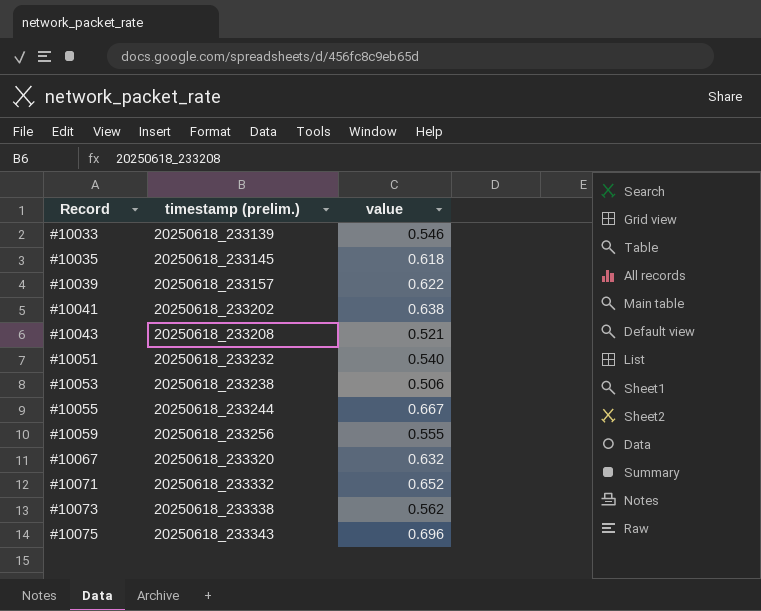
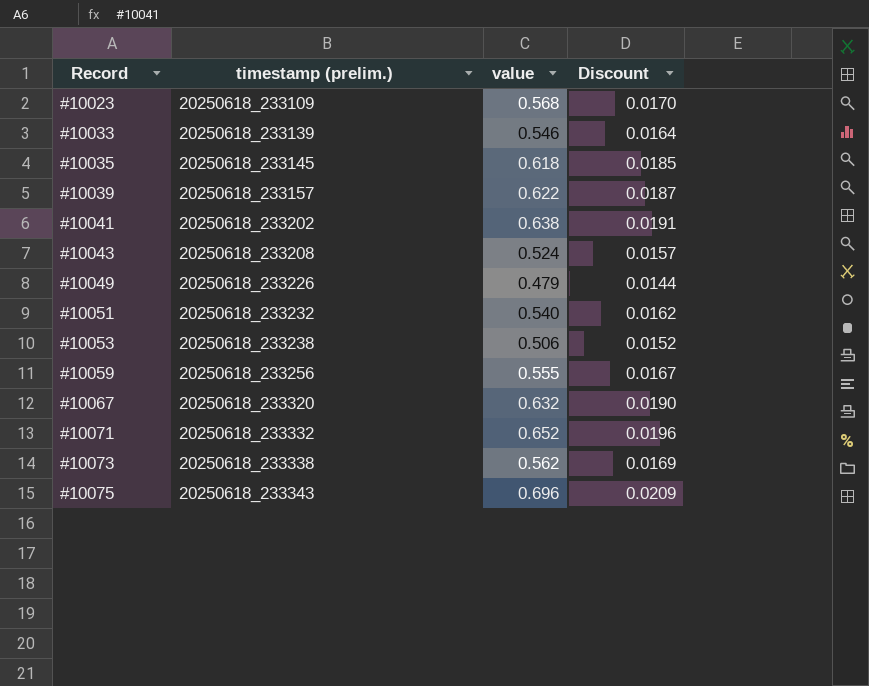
column Discount | formula: none -> [value] * 0.03
row #10055: 20250618_233244 | 0.667 -> none
row #10023: none -> 20250618_233109 | 0.568 | 0.0170
#10043 | value: 0.521 -> 0.524
row #10049: none -> 20250618_233226 | 0.479 | 0.0144

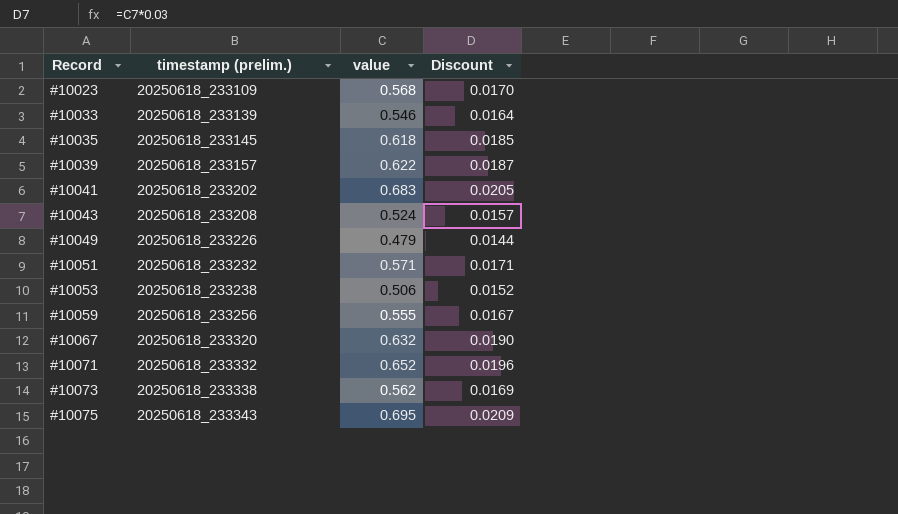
#10041 | value: 0.638 -> 0.683
#10041 | Discount: 0.0191 -> 0.0205
#10051 | value: 0.540 -> 0.571
#10051 | Discount: 0.0162 -> 0.0171
#10075 | value: 0.696 -> 0.695

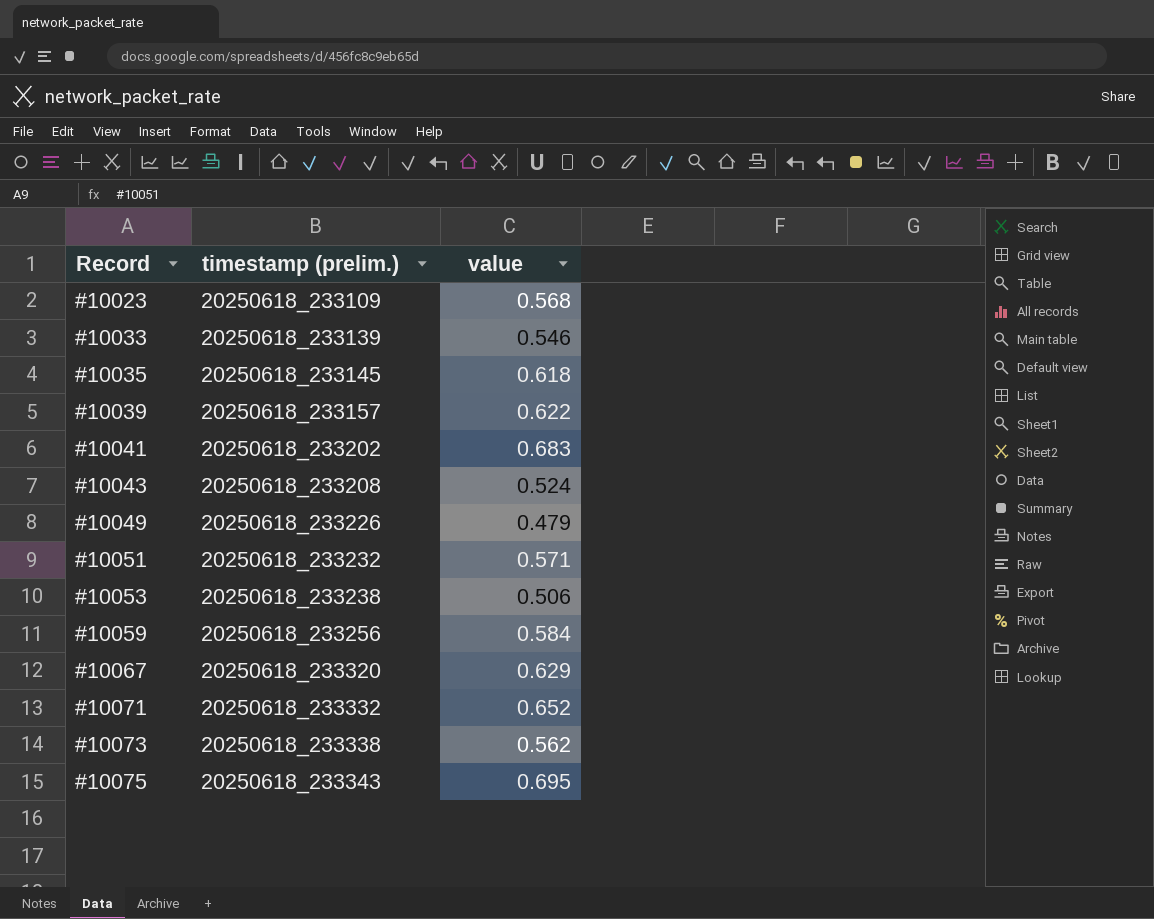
column Discount | formula: [value] * 0.03 -> none
#10059 | value: 0.555 -> 0.584
#10067 | value: 0.632 -> 0.629

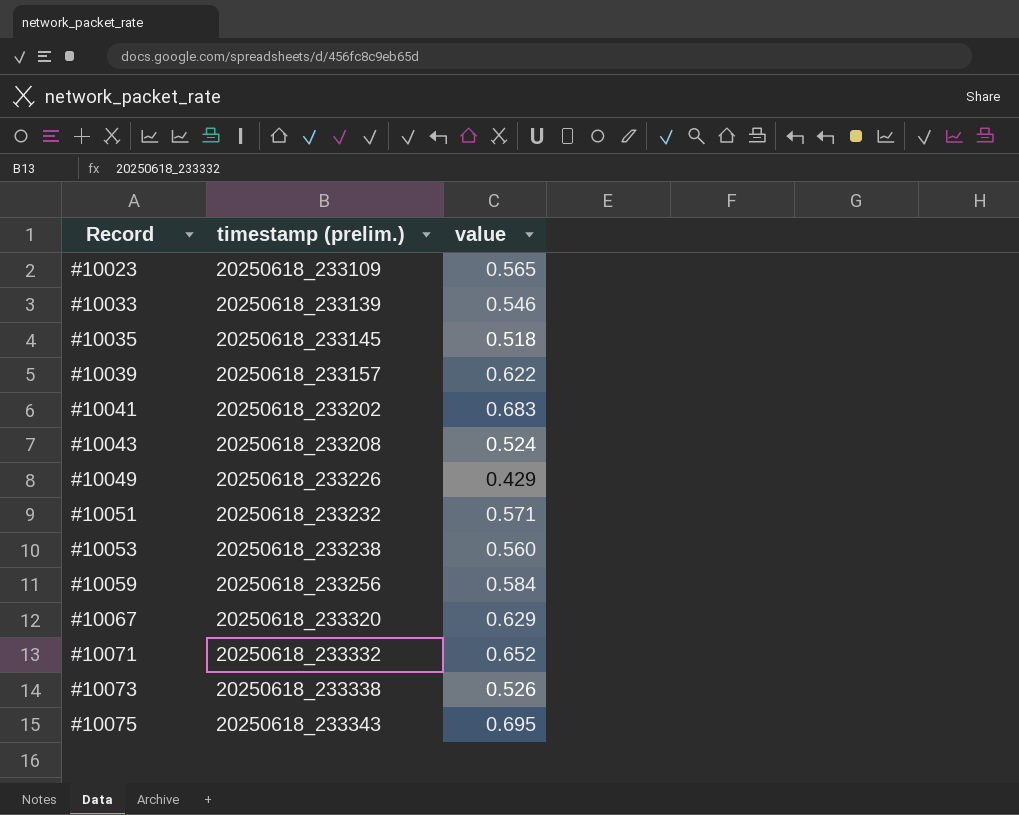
#10023 | value: 0.568 -> 0.565
#10035 | value: 0.618 -> 0.518
#10049 | value: 0.479 -> 0.429
#10053 | value: 0.506 -> 0.560
#10073 | value: 0.562 -> 0.526

